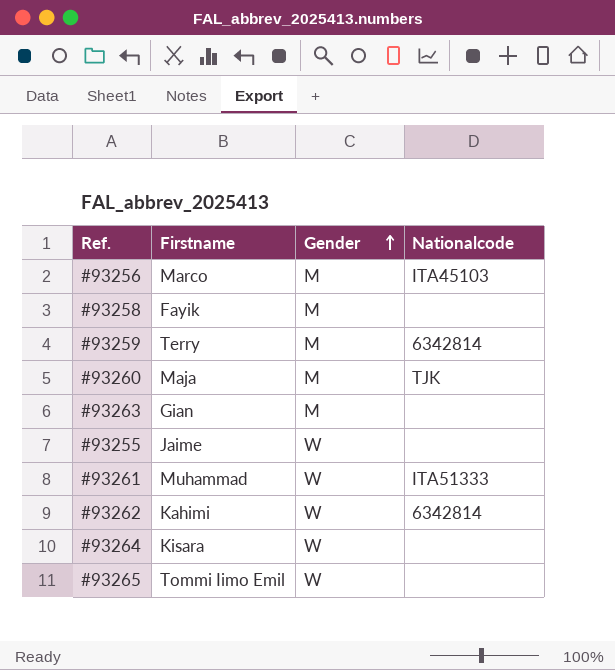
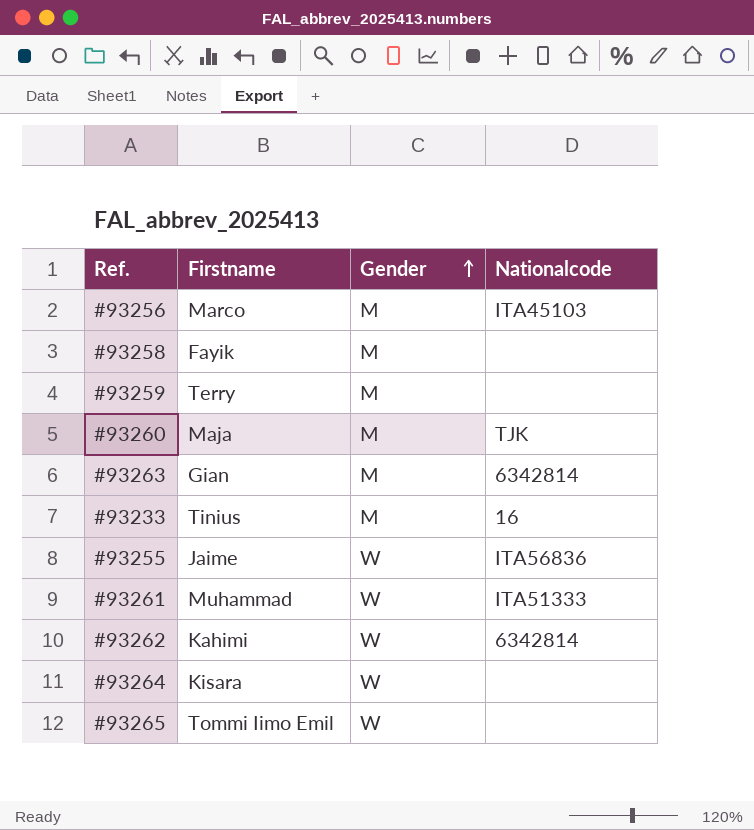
#93259 | Nationalcode: 6342814 -> none
#93263 | Nationalcode: none -> 6342814
row #93233: none -> Tinius | M | 16
#93255 | Nationalcode: none -> ITA56836

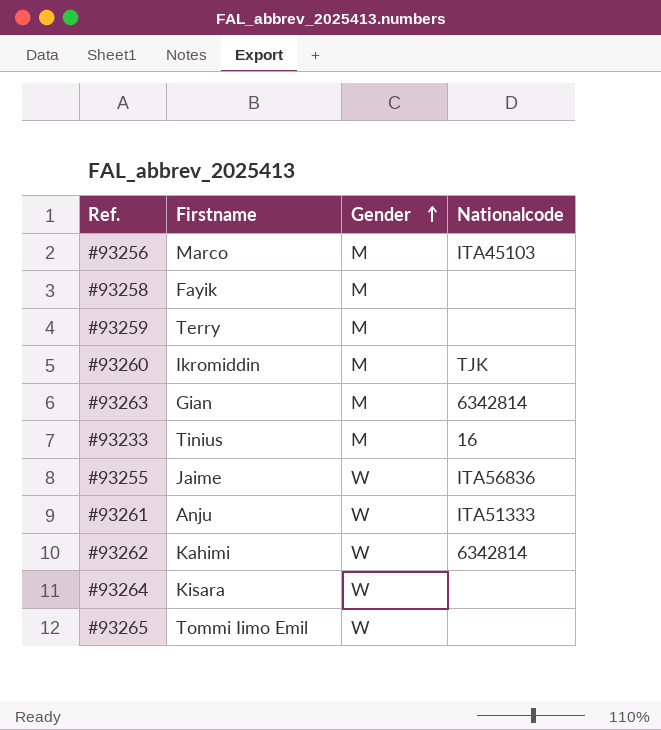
#93260 | Firstname: Maja -> Ikromiddin
#93261 | Firstname: Muhammad -> Anju

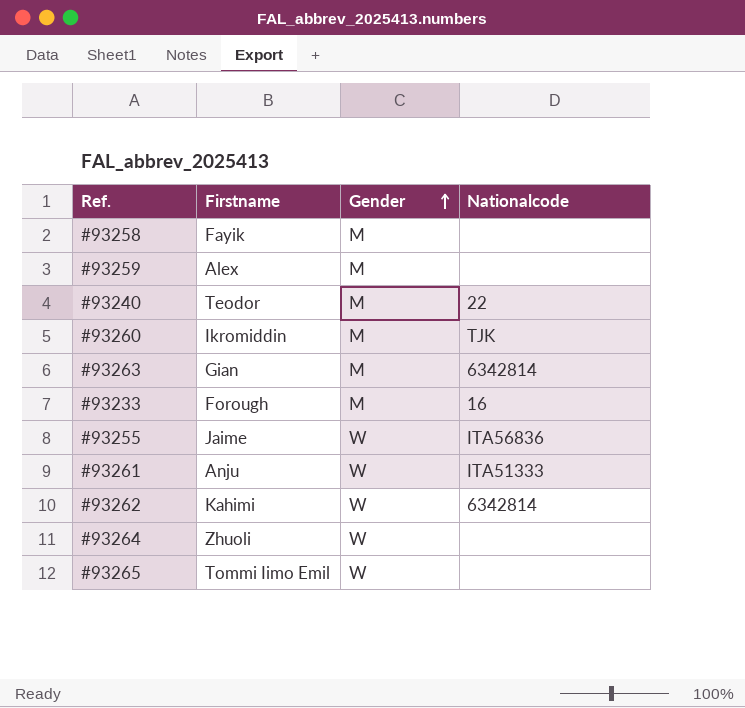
row #93256: Marco | M | ITA45103 -> none
#93259 | Firstname: Terry -> Alex
row #93240: none -> Teodor | M | 22
#93233 | Firstname: Tinius -> Forough
#93264 | Firstname: Kisara -> Zhuoli

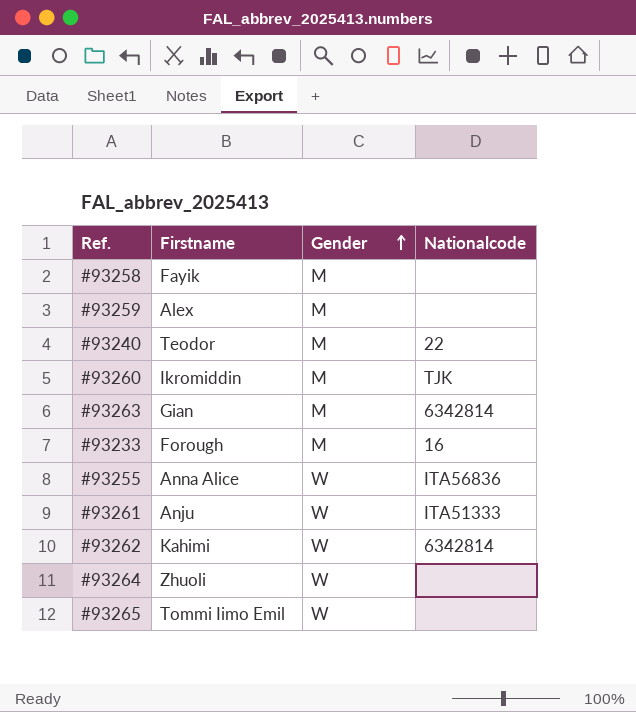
#93255 | Firstname: Jaime -> Anna Alice

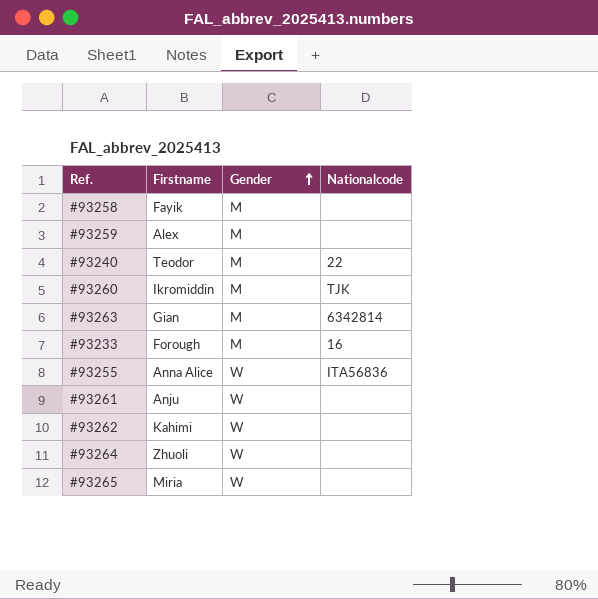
#93261 | Nationalcode: ITA51333 -> none
#93262 | Nationalcode: 6342814 -> none
#93265 | Firstname: Tommi Iimo Emil -> Miria

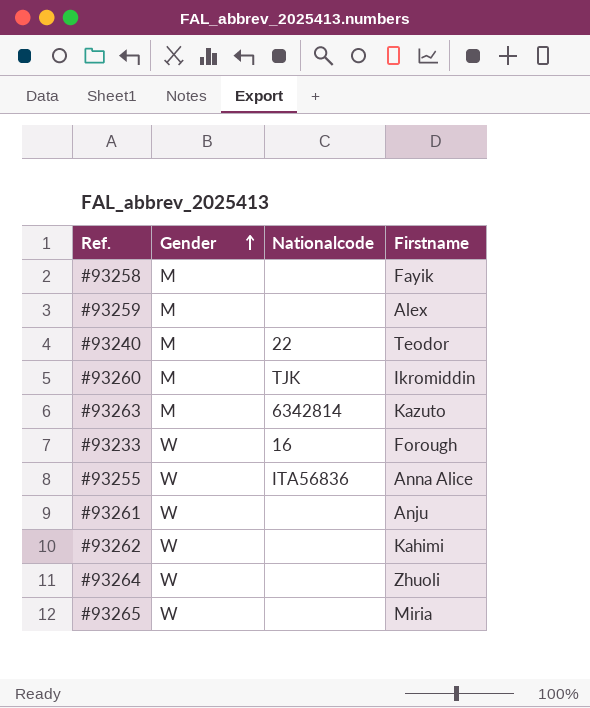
column Firstname | position: 2 -> 4
#93263 | Firstname: Gian -> Kazuto
#93233 | Gender: M -> W

